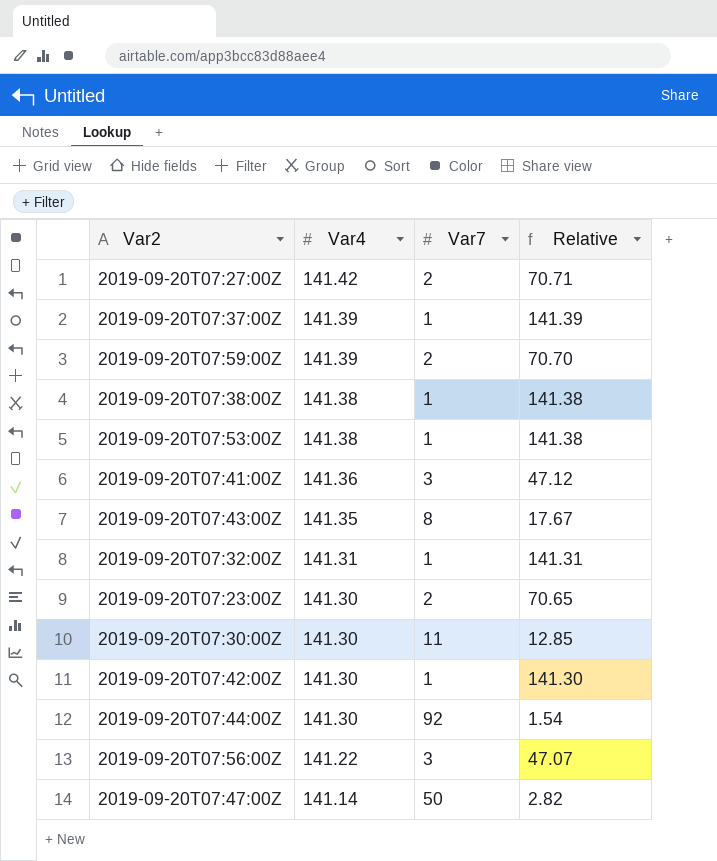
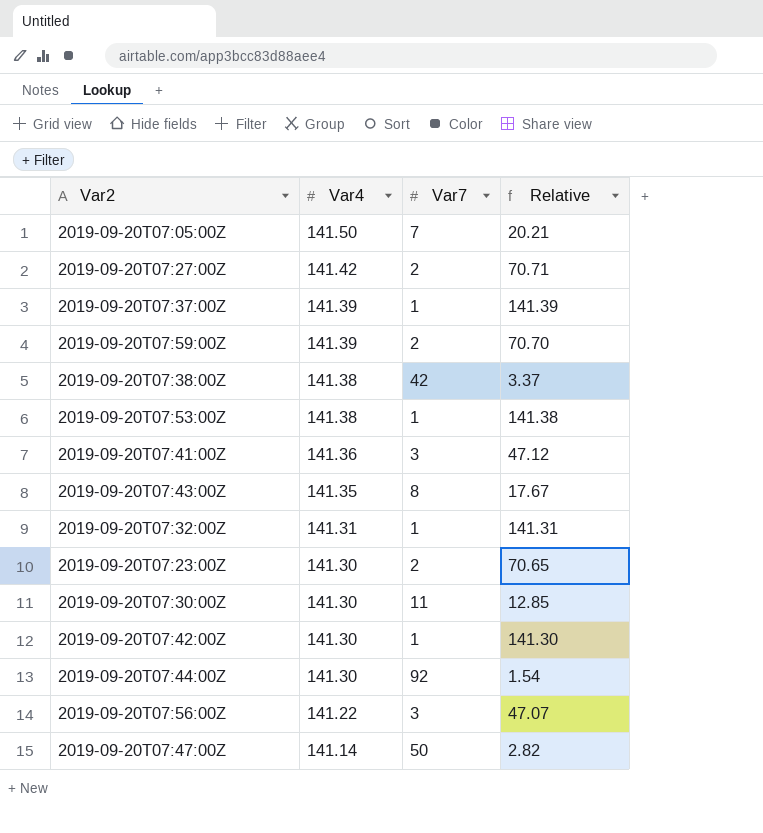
row 2019-09-20T07:05:00Z: none -> 141.50 | 7 | 20.21
2019-09-20T07:38:00Z | Var7: 1 -> 42
2019-09-20T07:38:00Z | Relative: 141.38 -> 3.37

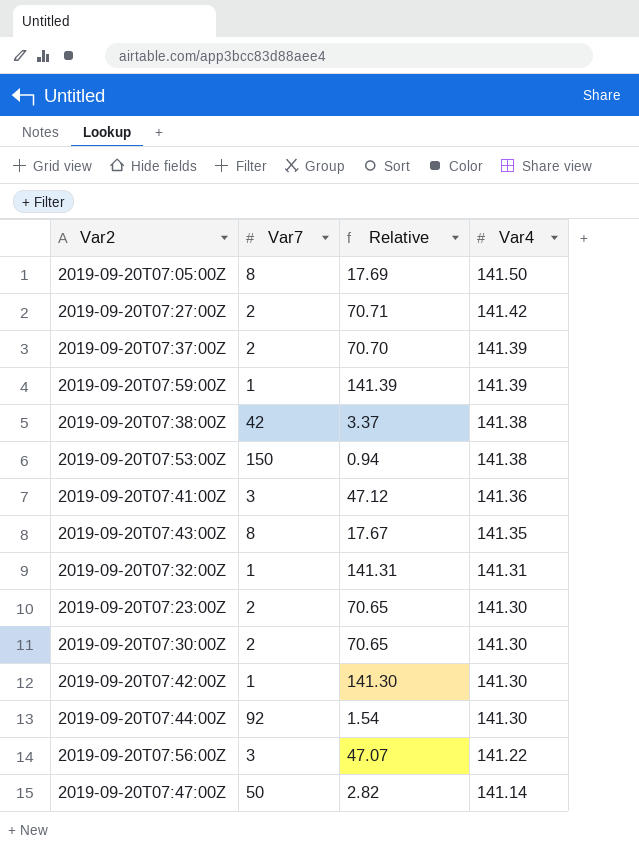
column Var4 | position: 2 -> 4
2019-09-20T07:05:00Z | Var7: 7 -> 8
2019-09-20T07:05:00Z | Relative: 20.21 -> 17.69
2019-09-20T07:37:00Z | Var7: 1 -> 2
2019-09-20T07:37:00Z | Relative: 141.39 -> 70.70
2019-09-20T07:59:00Z | Var7: 2 -> 1
2019-09-20T07:59:00Z | Relative: 70.70 -> 141.39
2019-09-20T07:53:00Z | Var7: 1 -> 150
2019-09-20T07:53:00Z | Relative: 141.38 -> 0.94
2019-09-20T07:30:00Z | Var7: 11 -> 2
2019-09-20T07:30:00Z | Relative: 12.85 -> 70.65

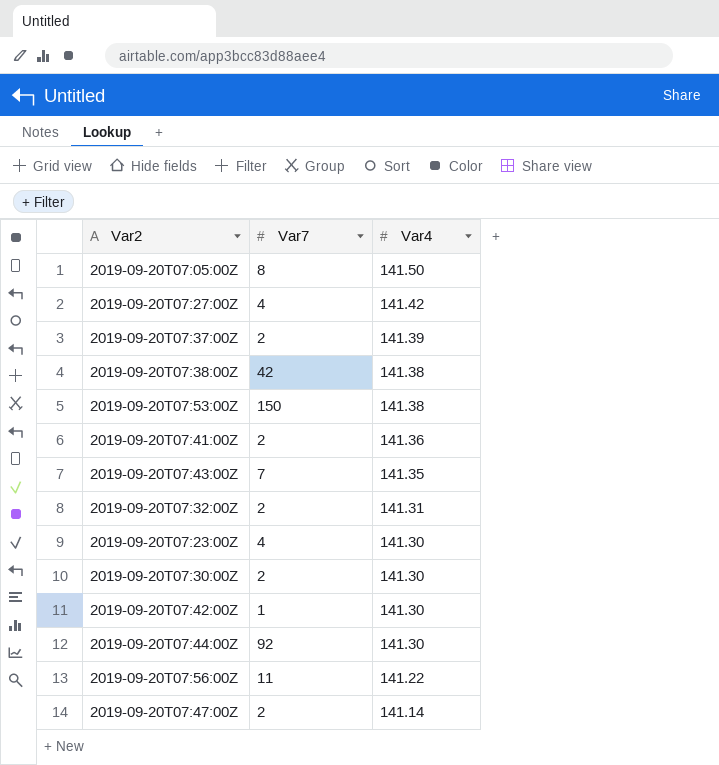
column Relative | formula: [Var4] / [Var7] -> none
row 2019-09-20T07:59:00Z: 1 | 141.39 | 141.39 -> none
2019-09-20T07:27:00Z | Var7: 2 -> 4
2019-09-20T07:41:00Z | Var7: 3 -> 2
2019-09-20T07:43:00Z | Var7: 8 -> 7
2019-09-20T07:32:00Z | Var7: 1 -> 2
2019-09-20T07:23:00Z | Var7: 2 -> 4
2019-09-20T07:56:00Z | Var7: 3 -> 11
2019-09-20T07:47:00Z | Var7: 50 -> 2

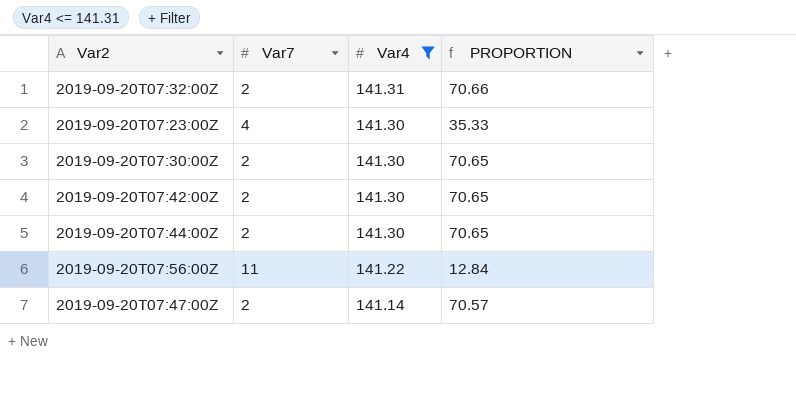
filter: none -> Var4 <= 141.31
column PROPORTION | formula: none -> [Var4] / [Var7]
2019-09-20T07:42:00Z | Var7: 1 -> 2
2019-09-20T07:44:00Z | Var7: 92 -> 2

